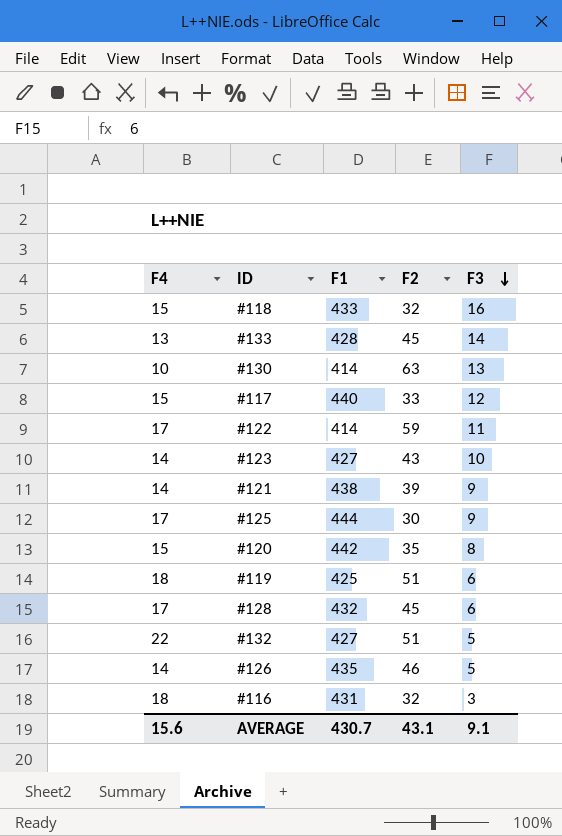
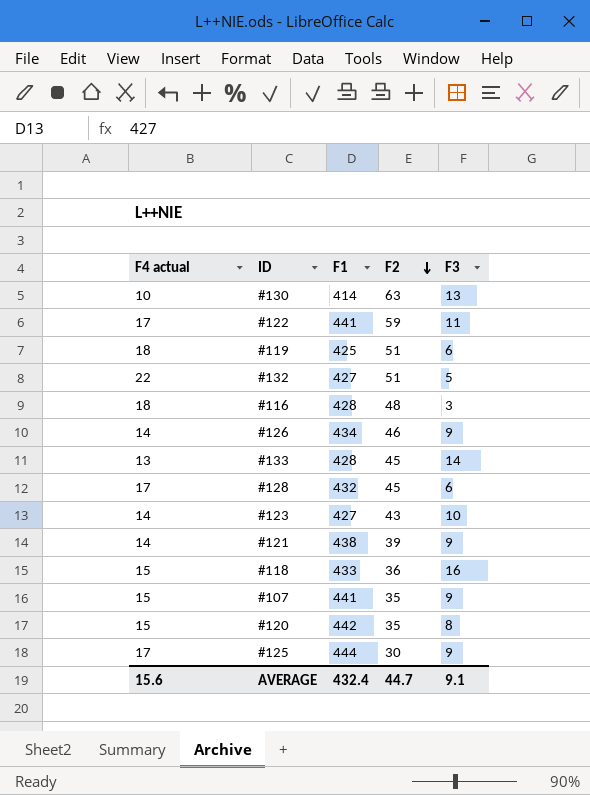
row order: F3 descending -> F2 descending
column name: F4 -> F4 actual
row #117: 15 | 440 | 33 | 12 -> none
#122 | F1: 414 -> 441
#116 | F1: 431 -> 428
#116 | F2: 32 -> 48
#126 | F1: 435 -> 434
#126 | F3: 5 -> 9
#118 | F2: 32 -> 36
row #107: none -> 15 | 441 | 35 | 9
AVERAGE | F1: 430.7 -> 432.4
AVERAGE | F2: 43.1 -> 44.7

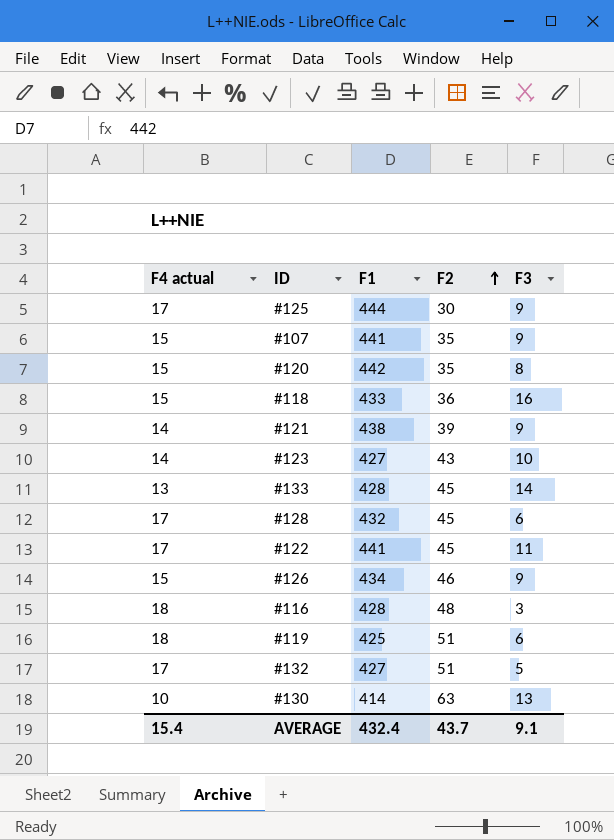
row order: F2 descending -> F2 ascending
#122 | F2: 59 -> 45
#126 | F4 actual: 14 -> 15
#132 | F4 actual: 22 -> 17
AVERAGE | F4 actual: 15.6 -> 15.4
AVERAGE | F2: 44.7 -> 43.7

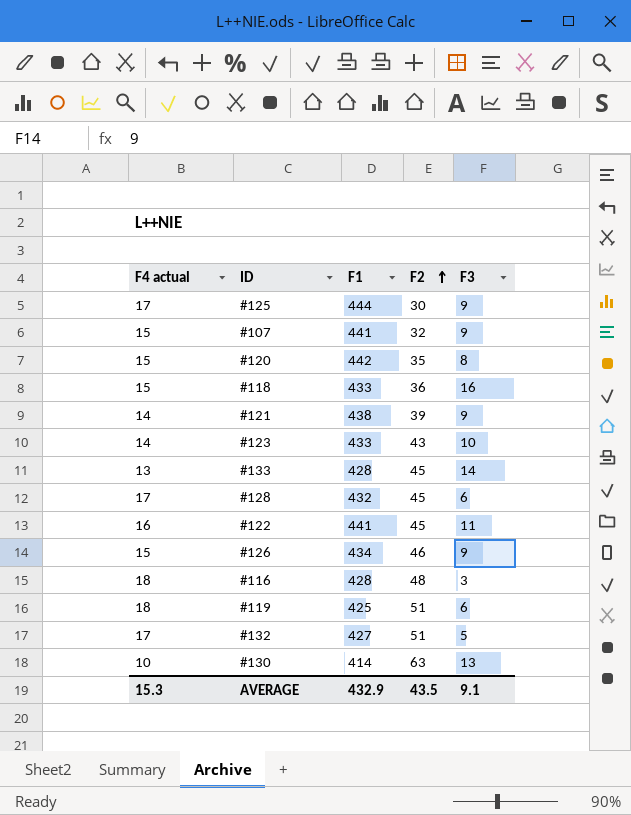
#107 | F2: 35 -> 32
#123 | F1: 427 -> 433
#122 | F4 actual: 17 -> 16
AVERAGE | F4 actual: 15.4 -> 15.3
AVERAGE | F1: 432.4 -> 432.9
AVERAGE | F2: 43.7 -> 43.5

